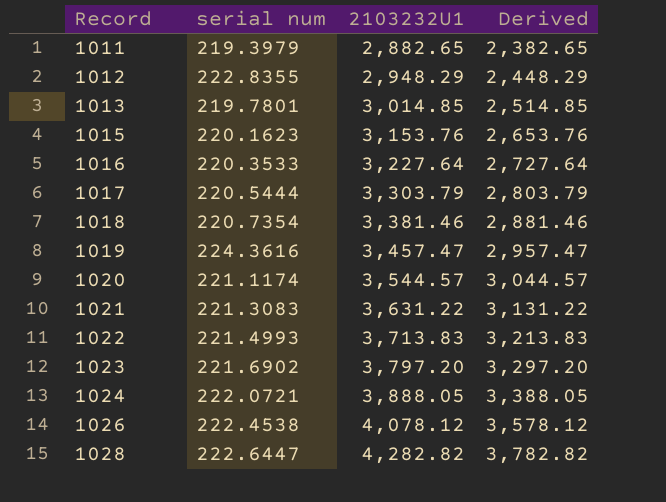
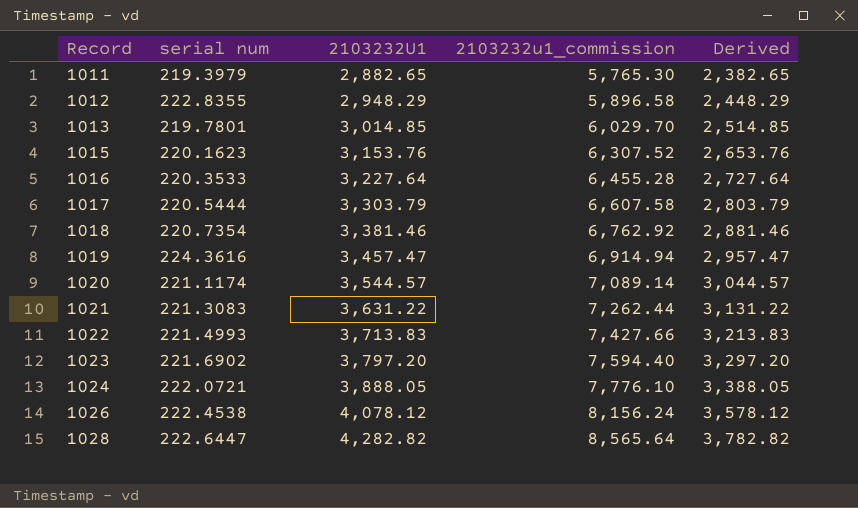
column 2103232u1_commission | formula: none -> [2103232U1] * 2

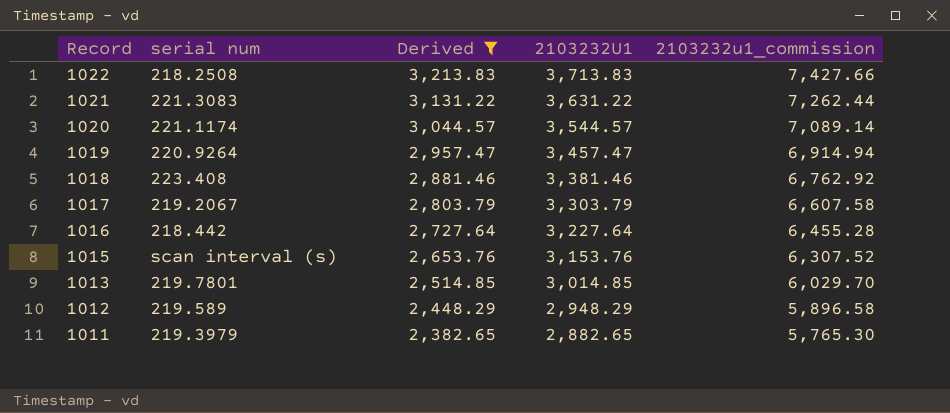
filter: none -> Derived <= 3,213.83
row order: Record ascending -> Record descending
column Derived | position: 5 -> 3
1022 | serial num: 221.4993 -> 218.2508
1019 | serial num: 224.3616 -> 220.9264
1018 | serial num: 220.7354 -> 223.408
1017 | serial num: 220.5444 -> 219.2067
1016 | serial num: 220.3533 -> 218.442
1015 | serial num: 220.1623 -> scan interval (s)
1012 | serial num: 222.8355 -> 219.589

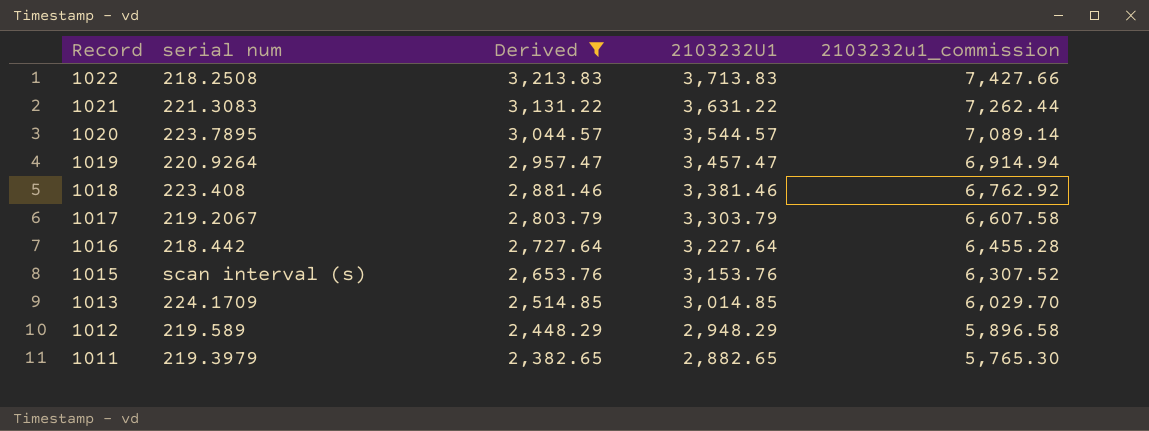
1020 | serial num: 221.1174 -> 223.7895
1013 | serial num: 219.7801 -> 224.1709

